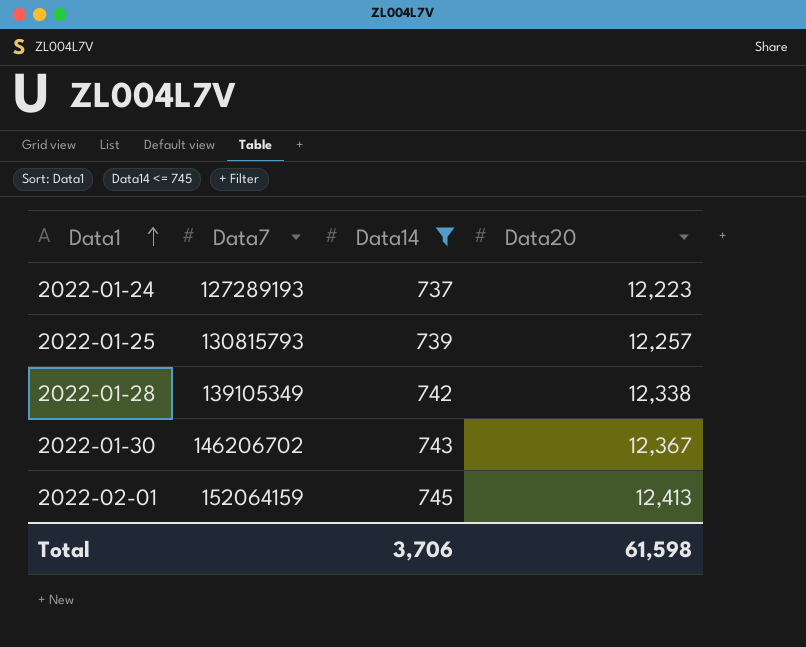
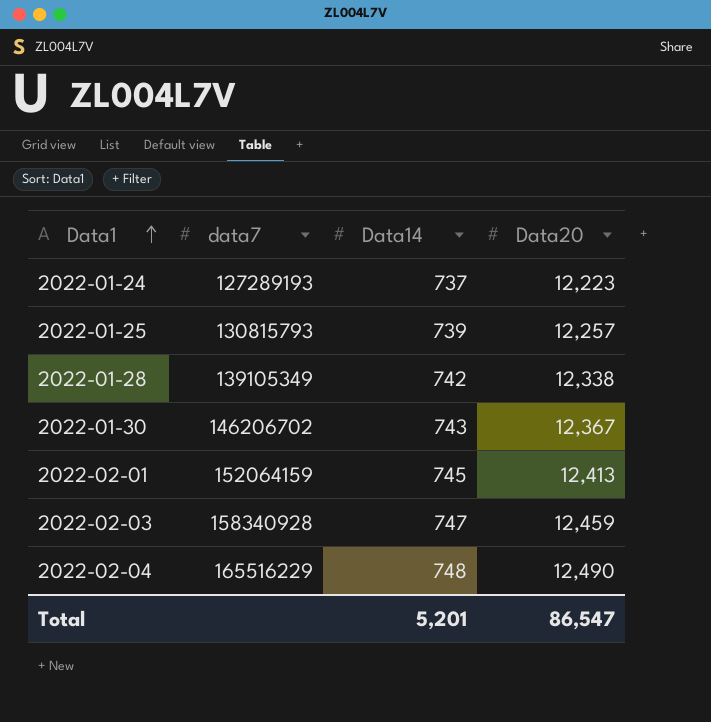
filter: Data14 <= 745 -> none
column name: Data7 -> data7
Total | Data14: 3,706 -> 5,201
Total | Data20: 61,598 -> 86,547

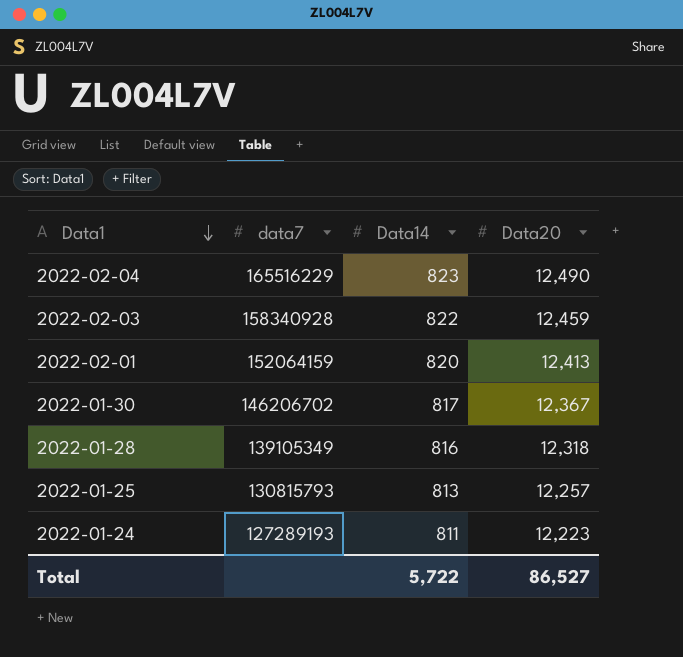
row order: Data1 ascending -> Data1 descending
2022-02-04 | Data14: 748 -> 823
2022-02-03 | Data14: 747 -> 822
2022-02-01 | Data14: 745 -> 820
2022-01-30 | Data14: 743 -> 817
2022-01-28 | Data14: 742 -> 816
2022-01-28 | Data20: 12,338 -> 12,318
2022-01-25 | Data14: 739 -> 813
2022-01-24 | Data14: 737 -> 811
Total | Data14: 5,201 -> 5,722
Total | Data20: 86,547 -> 86,527

